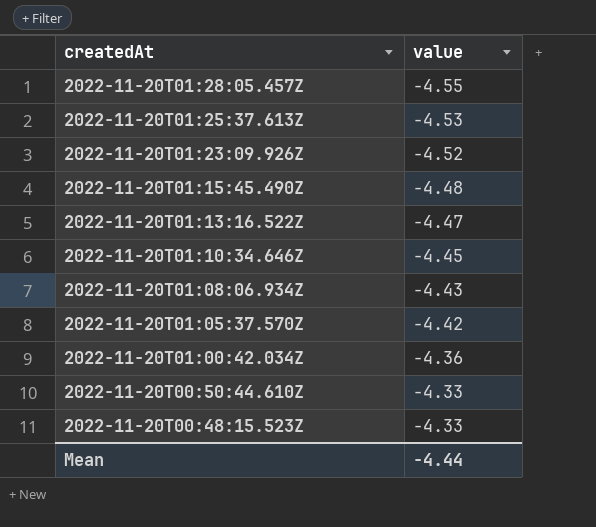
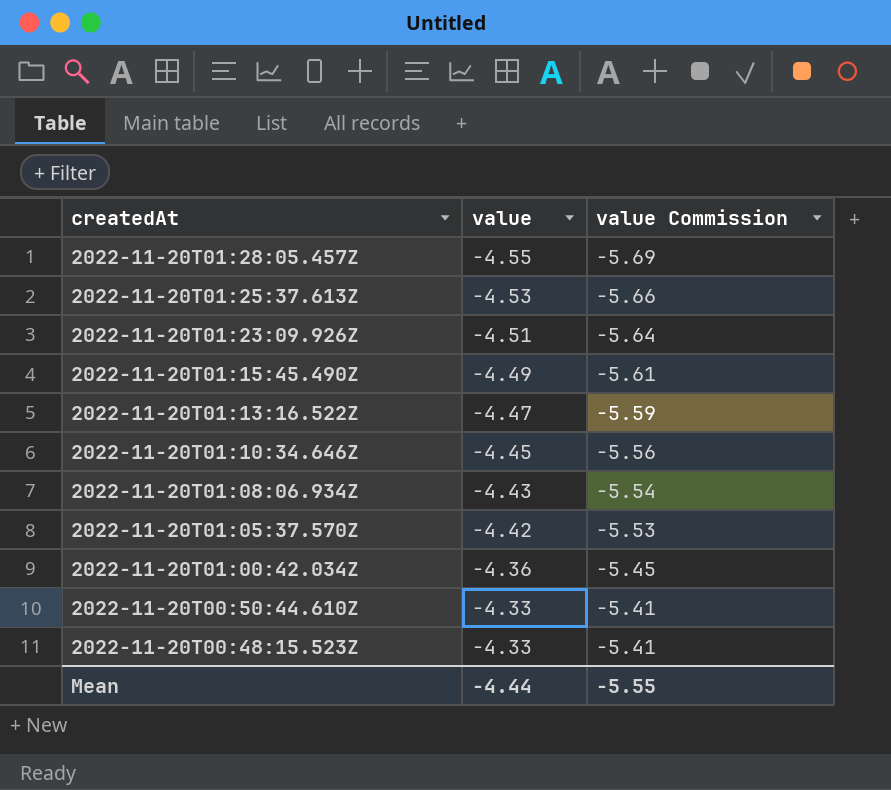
column value Commission | formula: none -> [value] * 1.25
2022-11-20T01:23:09.926Z | value: -4.52 -> -4.51
2022-11-20T01:15:45.490Z | value: -4.48 -> -4.49

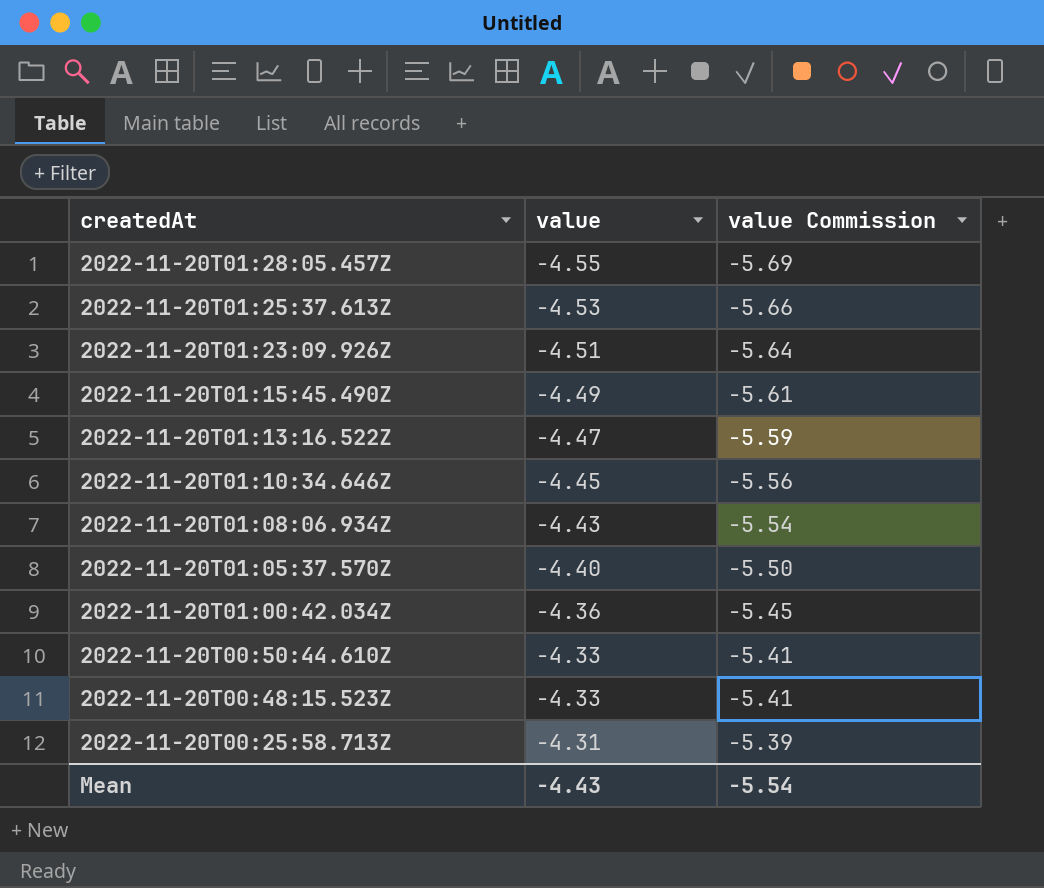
2022-11-20T01:05:37.570Z | value: -4.42 -> -4.40
2022-11-20T01:05:37.570Z | value Commission: -5.53 -> -5.50
row 2022-11-20T00:25:58.713Z: none -> -4.31 | -5.39
Mean | value: -4.44 -> -4.43
Mean | value Commission: -5.55 -> -5.54

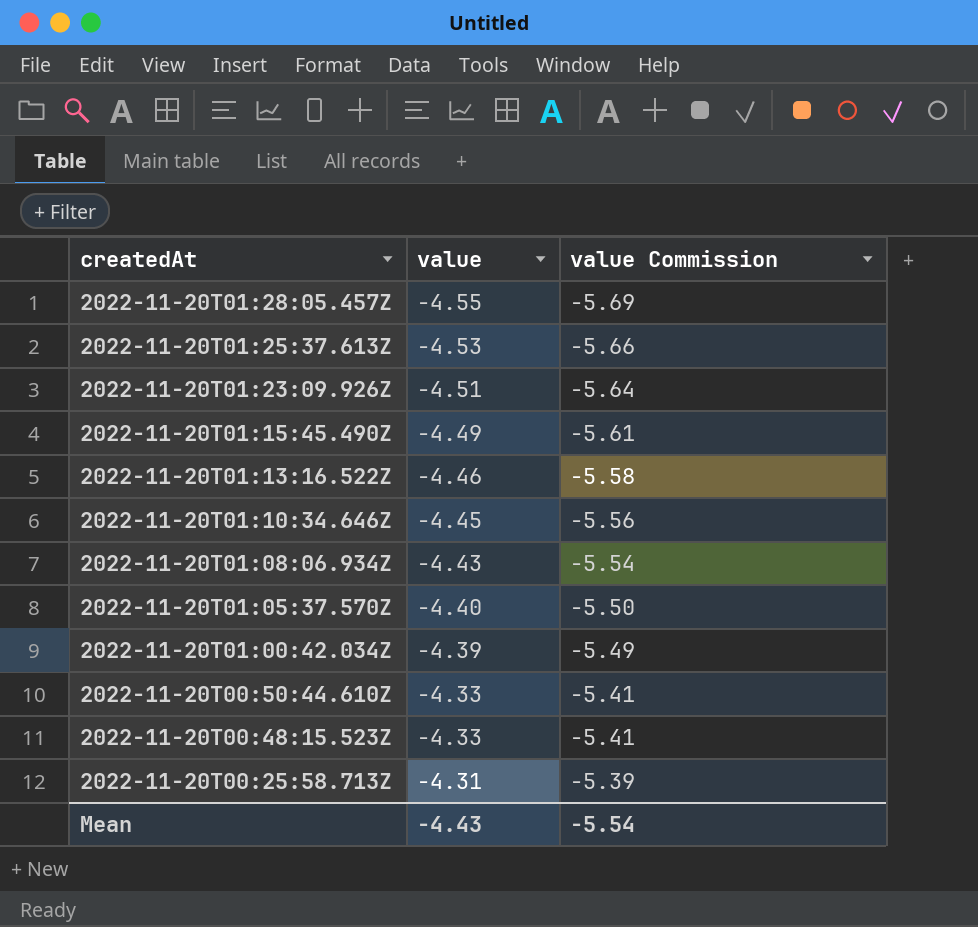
2022-11-20T01:13:16.522Z | value: -4.47 -> -4.46
2022-11-20T01:13:16.522Z | value Commission: -5.59 -> -5.58
2022-11-20T01:00:42.034Z | value: -4.36 -> -4.39
2022-11-20T01:00:42.034Z | value Commission: -5.45 -> -5.49

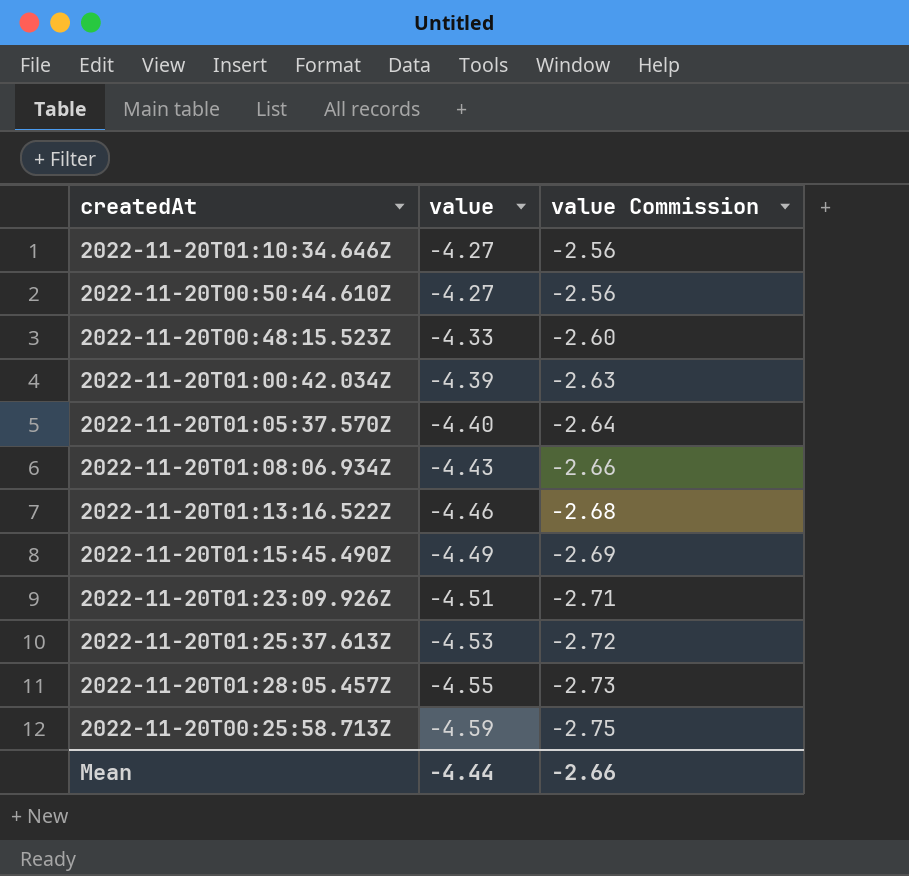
row order: createdAt descending -> value descending
column value Commission | formula: [value] * 1.25 -> [value] * 0.6
2022-11-20T01:10:34.646Z | value: -4.45 -> -4.27
2022-11-20T00:50:44.610Z | value: -4.33 -> -4.27
2022-11-20T00:25:58.713Z | value: -4.31 -> -4.59
Mean | value: -4.43 -> -4.44
Mean | value Commission: -5.54 -> -2.66

